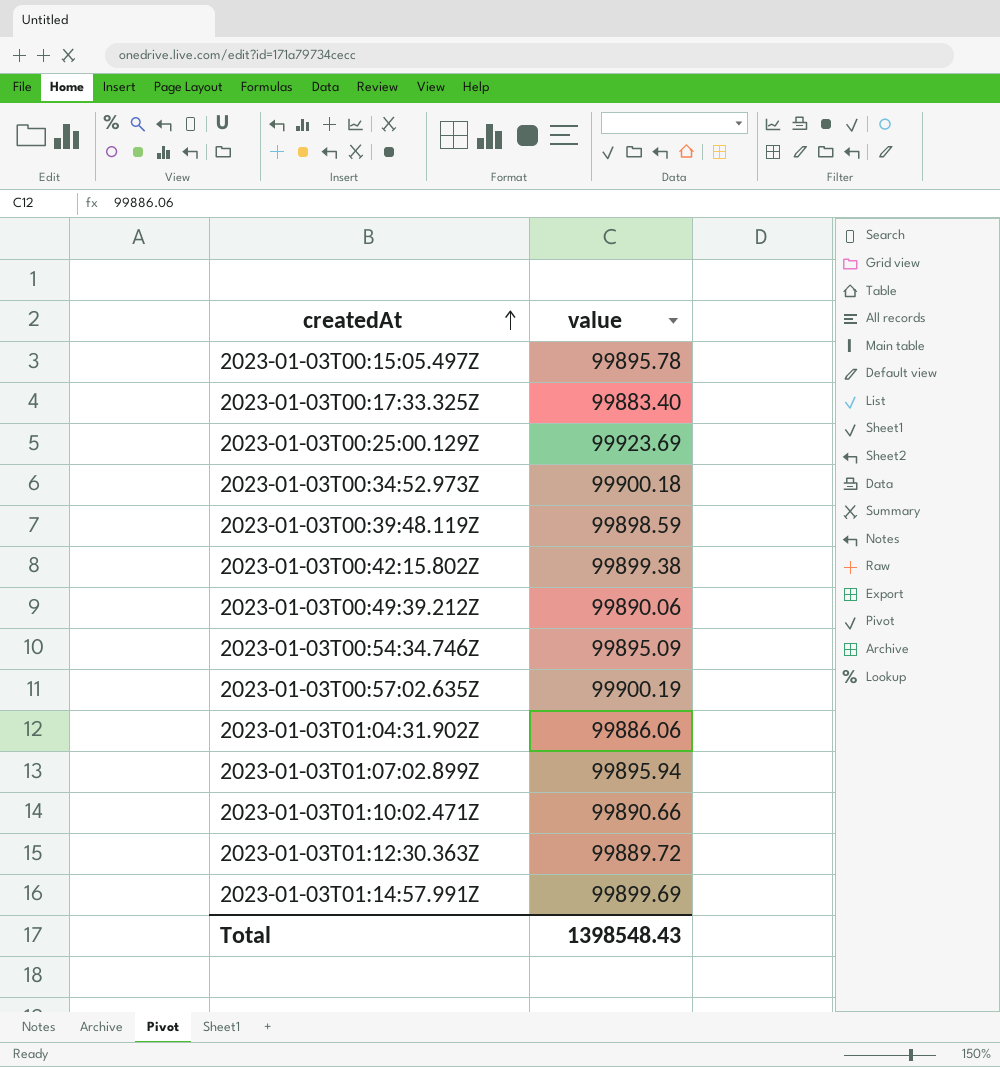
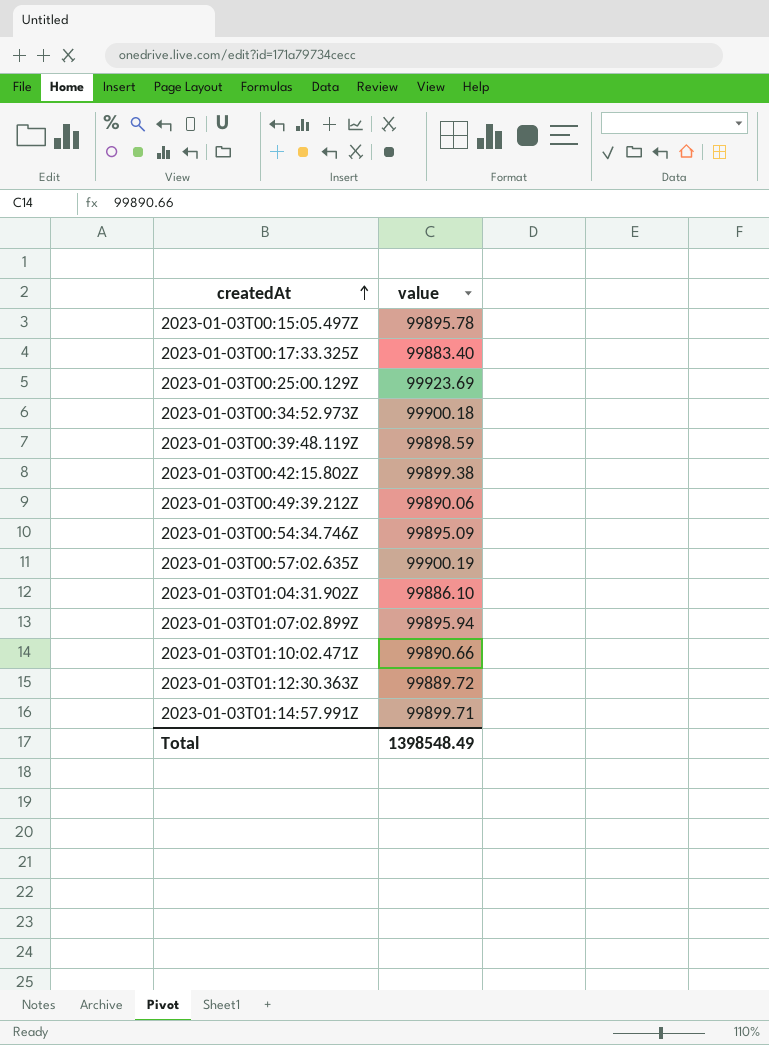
2023-01-03T01:04:31.902Z | value: 99886.06 -> 99886.10
2023-01-03T01:14:57.991Z | value: 99899.69 -> 99899.71
Total | value: 1398548.43 -> 1398548.49

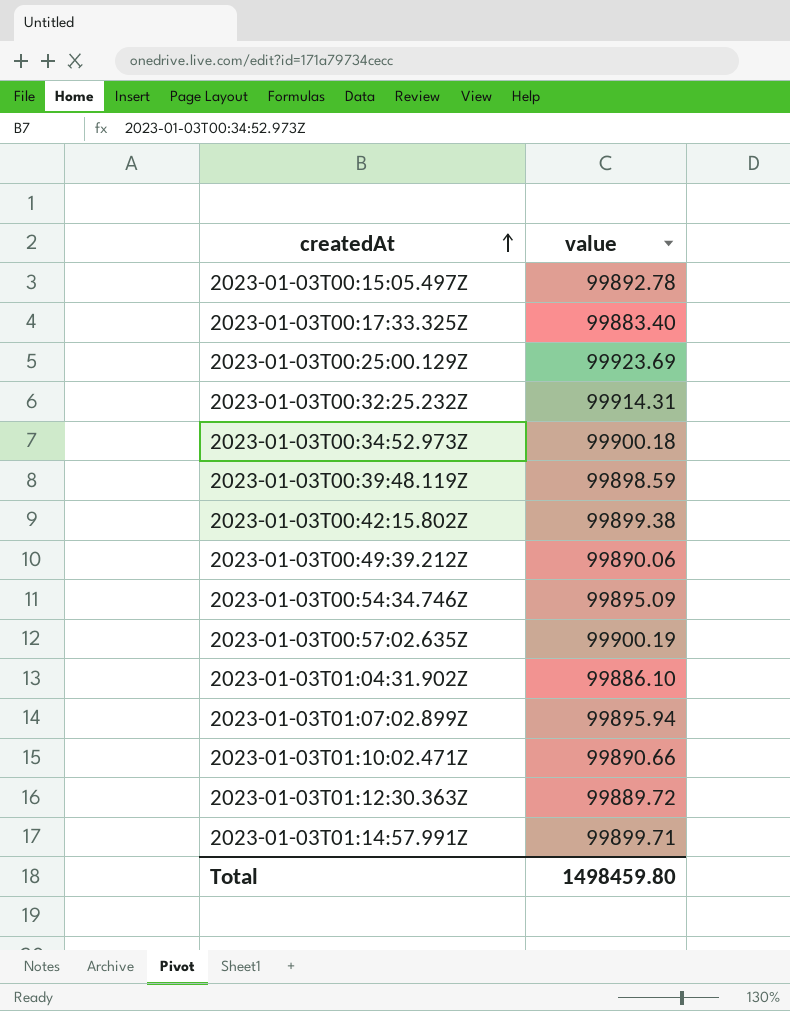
2023-01-03T00:15:05.497Z | value: 99895.78 -> 99892.78
row 2023-01-03T00:32:25.232Z: none -> 99914.31
Total | value: 1398548.49 -> 1498459.80

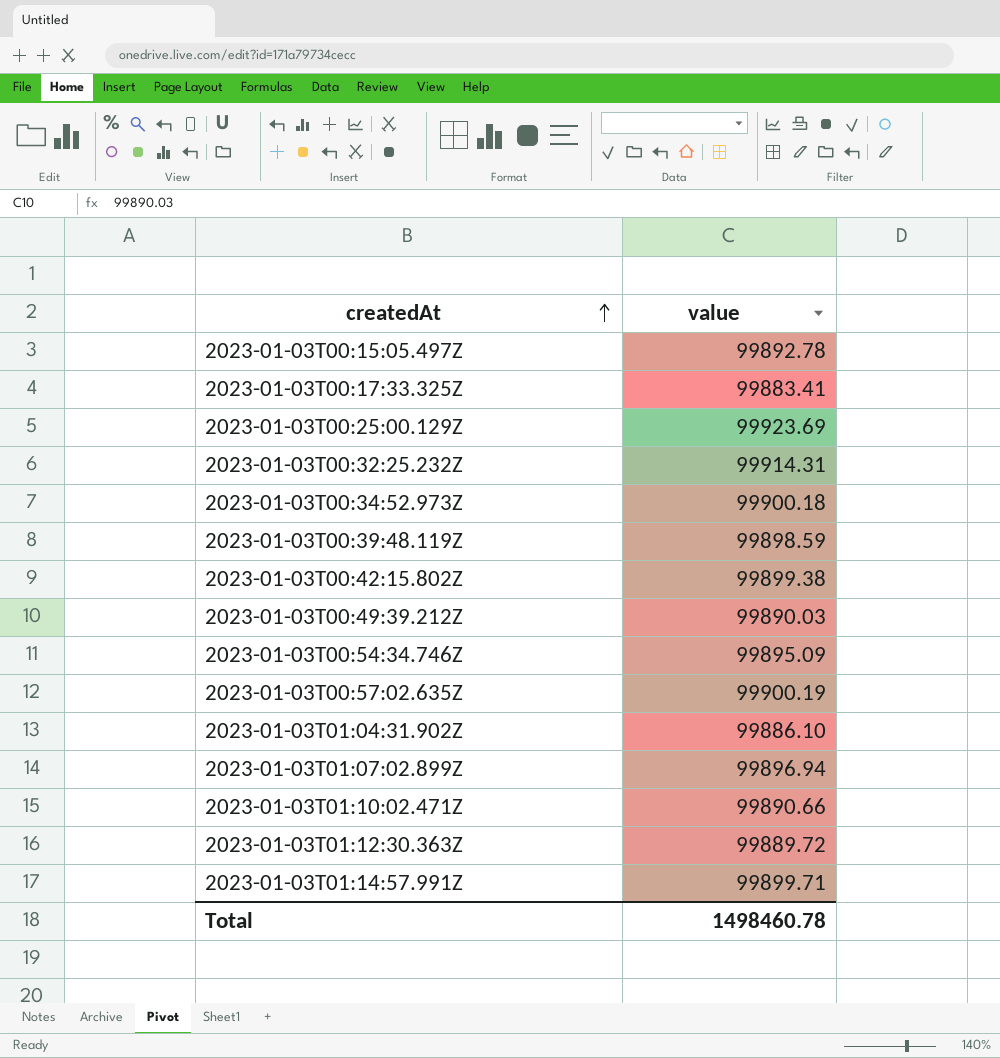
2023-01-03T00:17:33.325Z | value: 99883.40 -> 99883.41
2023-01-03T00:49:39.212Z | value: 99890.06 -> 99890.03
2023-01-03T01:07:02.899Z | value: 99895.94 -> 99896.94
Total | value: 1498459.80 -> 1498460.78

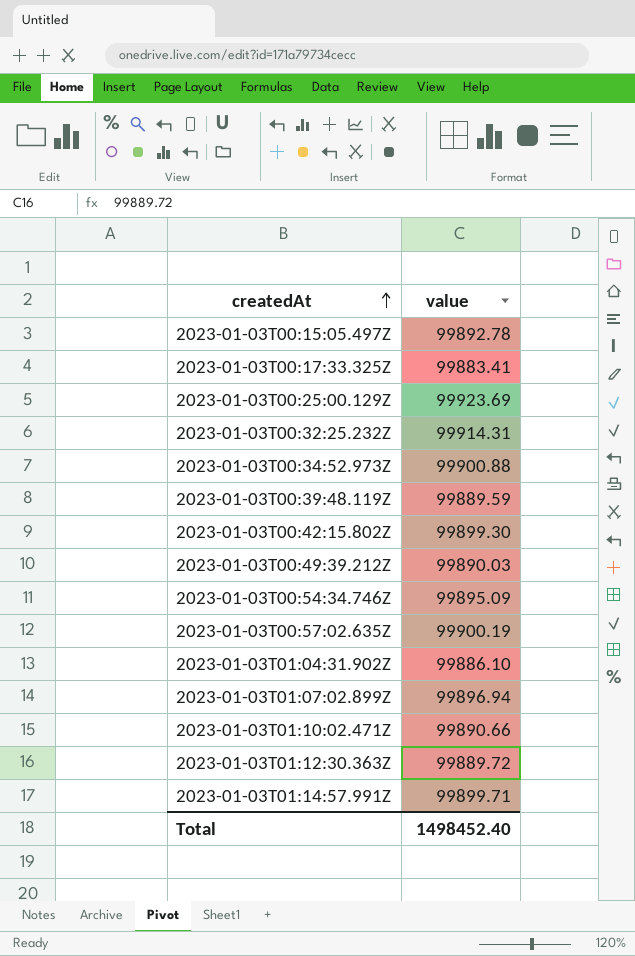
2023-01-03T00:34:52.973Z | value: 99900.18 -> 99900.88
2023-01-03T00:39:48.119Z | value: 99898.59 -> 99889.59
2023-01-03T00:42:15.802Z | value: 99899.38 -> 99899.30
Total | value: 1498460.78 -> 1498452.40

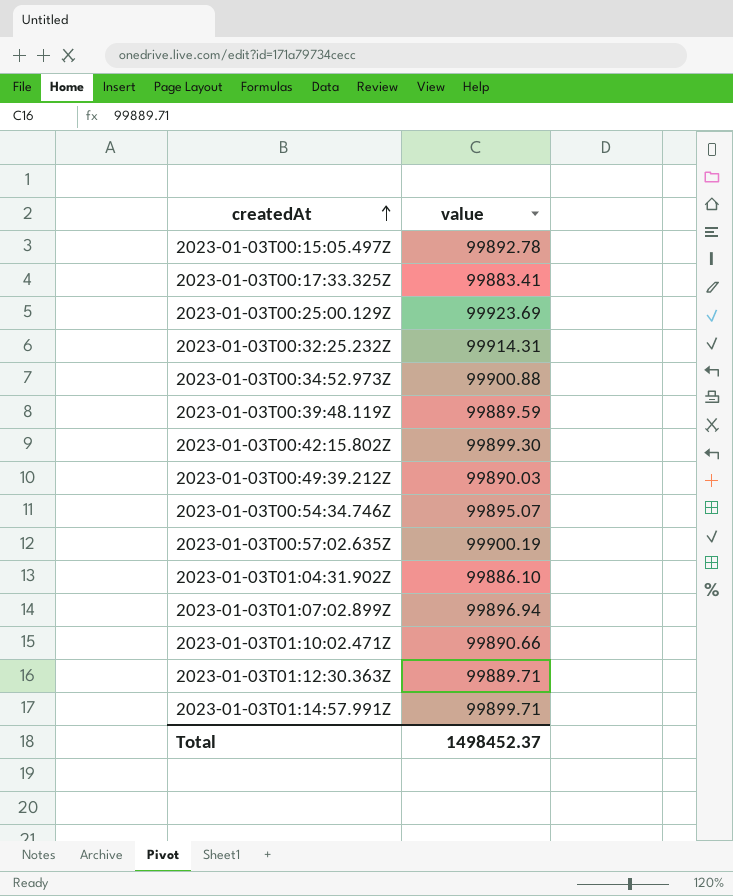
2023-01-03T00:54:34.746Z | value: 99895.09 -> 99895.07
2023-01-03T01:12:30.363Z | value: 99889.72 -> 99889.71
Total | value: 1498452.40 -> 1498452.37

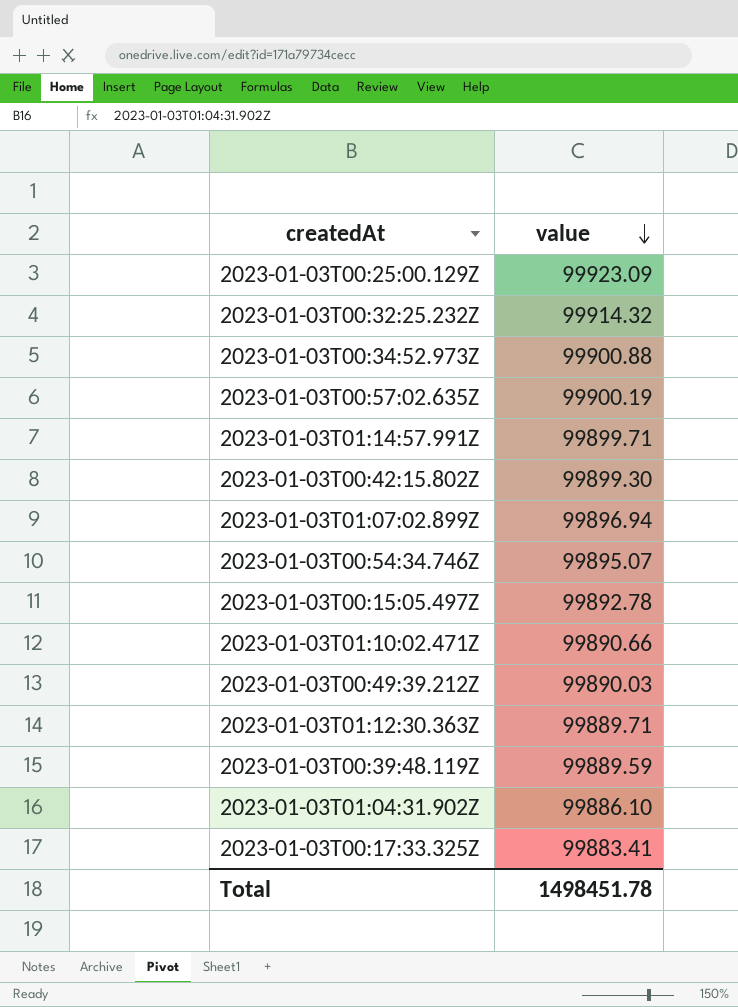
row order: createdAt ascending -> value descending
2023-01-03T00:25:00.129Z | value: 99923.69 -> 99923.09
2023-01-03T00:32:25.232Z | value: 99914.31 -> 99914.32
Total | value: 1498452.37 -> 1498451.78

